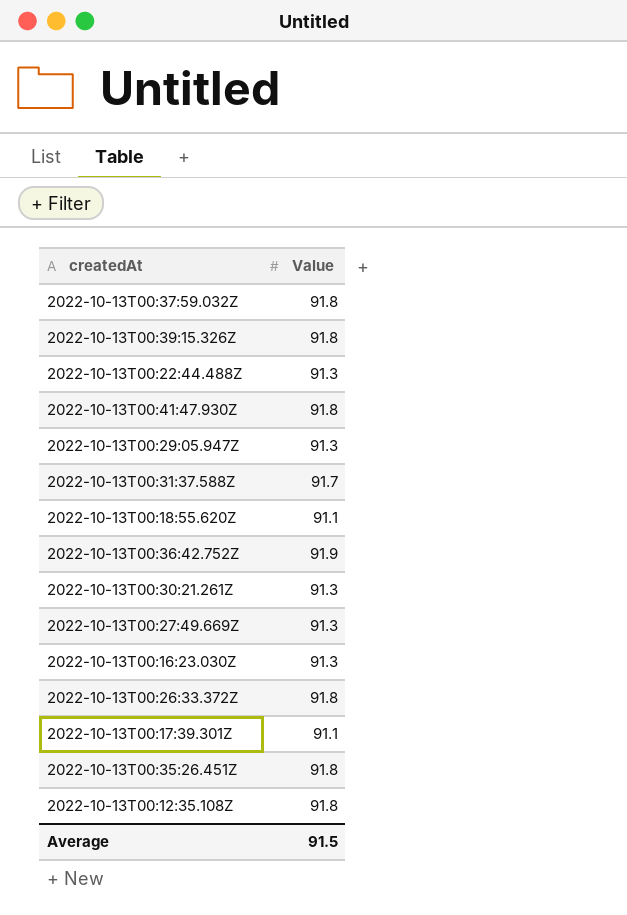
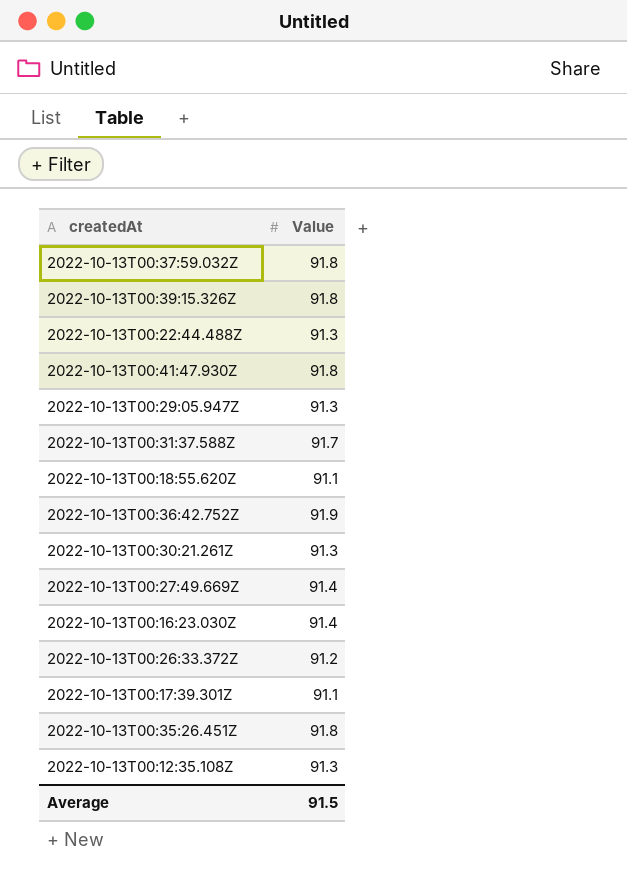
2022-10-13T00:27:49.669Z | Value: 91.3 -> 91.4
2022-10-13T00:16:23.030Z | Value: 91.3 -> 91.4
2022-10-13T00:26:33.372Z | Value: 91.8 -> 91.2
2022-10-13T00:12:35.108Z | Value: 91.8 -> 91.3

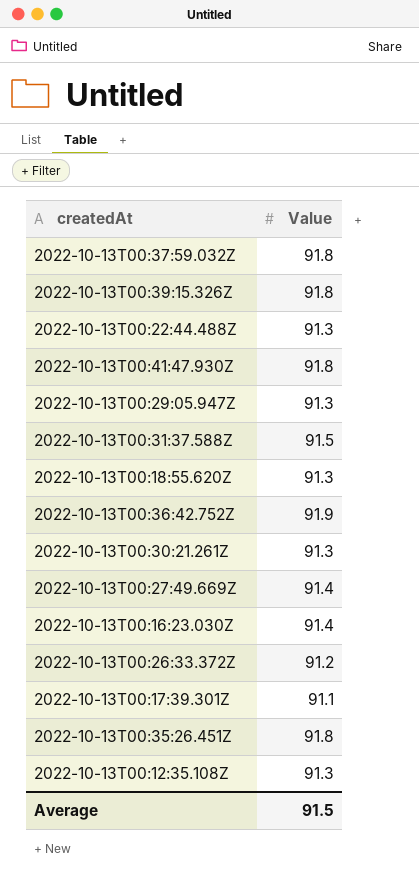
2022-10-13T00:31:37.588Z | Value: 91.7 -> 91.5
2022-10-13T00:18:55.620Z | Value: 91.1 -> 91.3

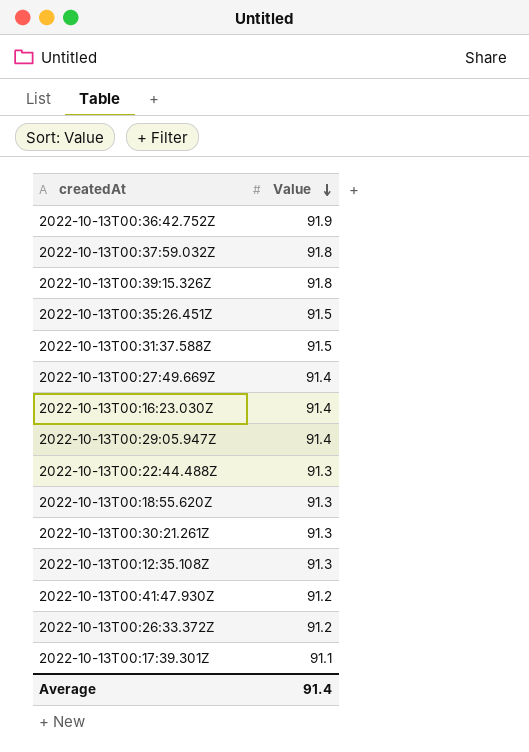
row order: none -> Value descending
2022-10-13T00:35:26.451Z | Value: 91.8 -> 91.5
2022-10-13T00:29:05.947Z | Value: 91.3 -> 91.4
2022-10-13T00:41:47.930Z | Value: 91.8 -> 91.2
Average | Value: 91.5 -> 91.4

